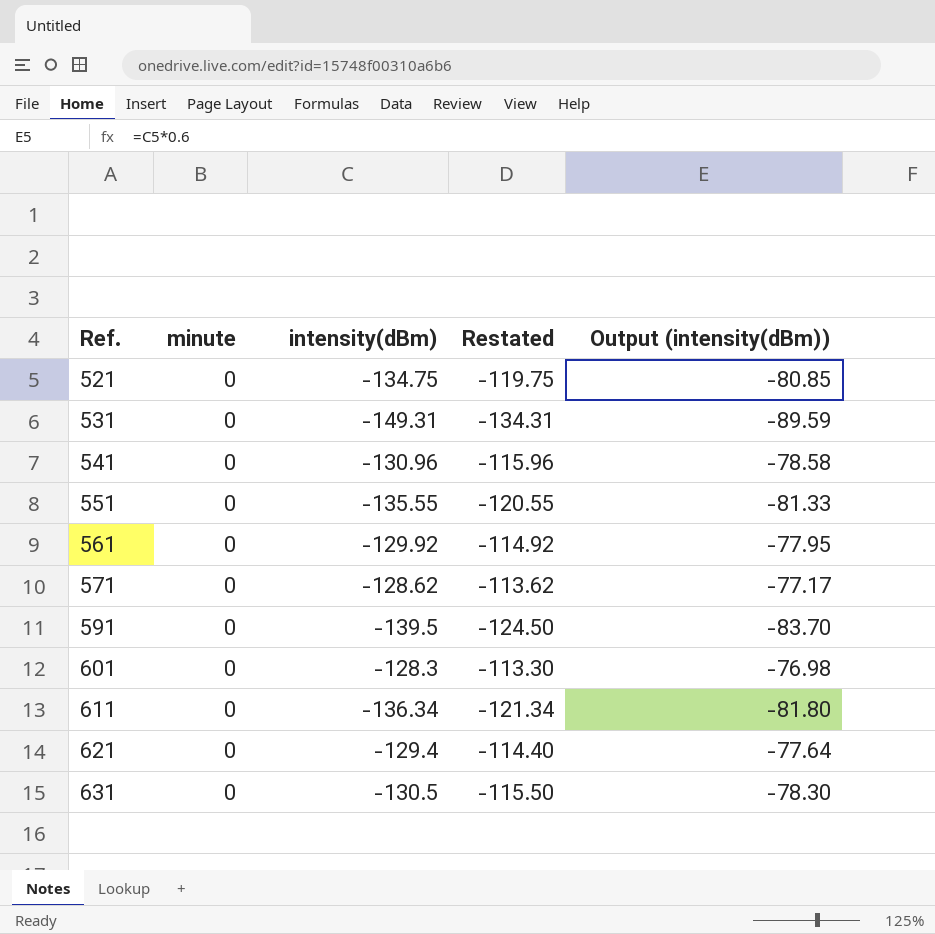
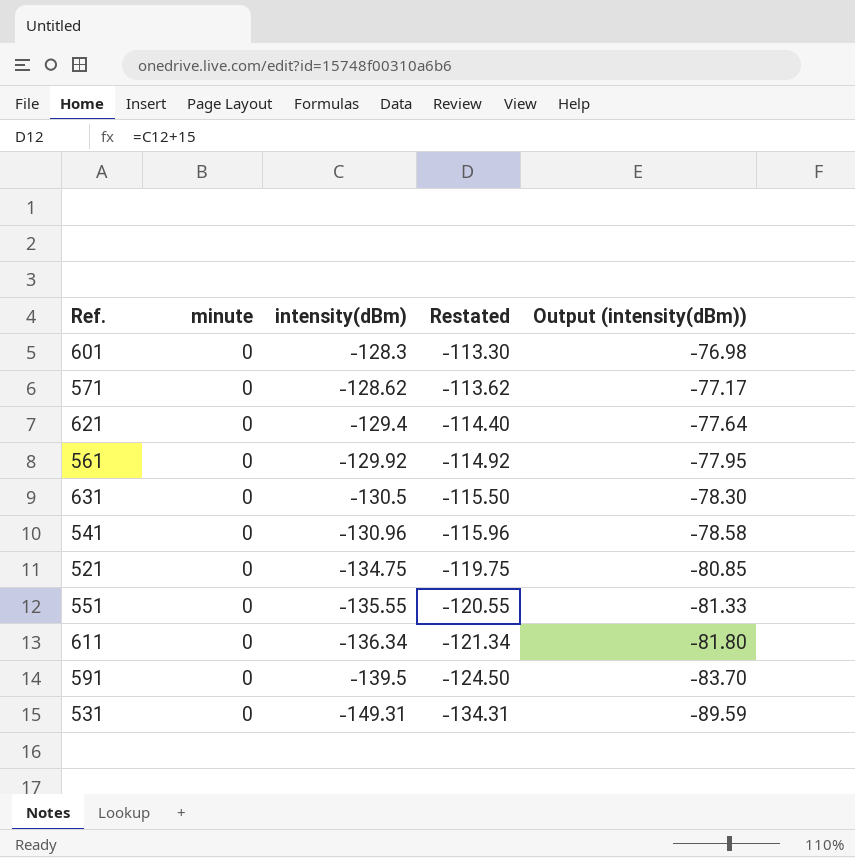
row order: Ref. ascending -> intensity(dBm) descending

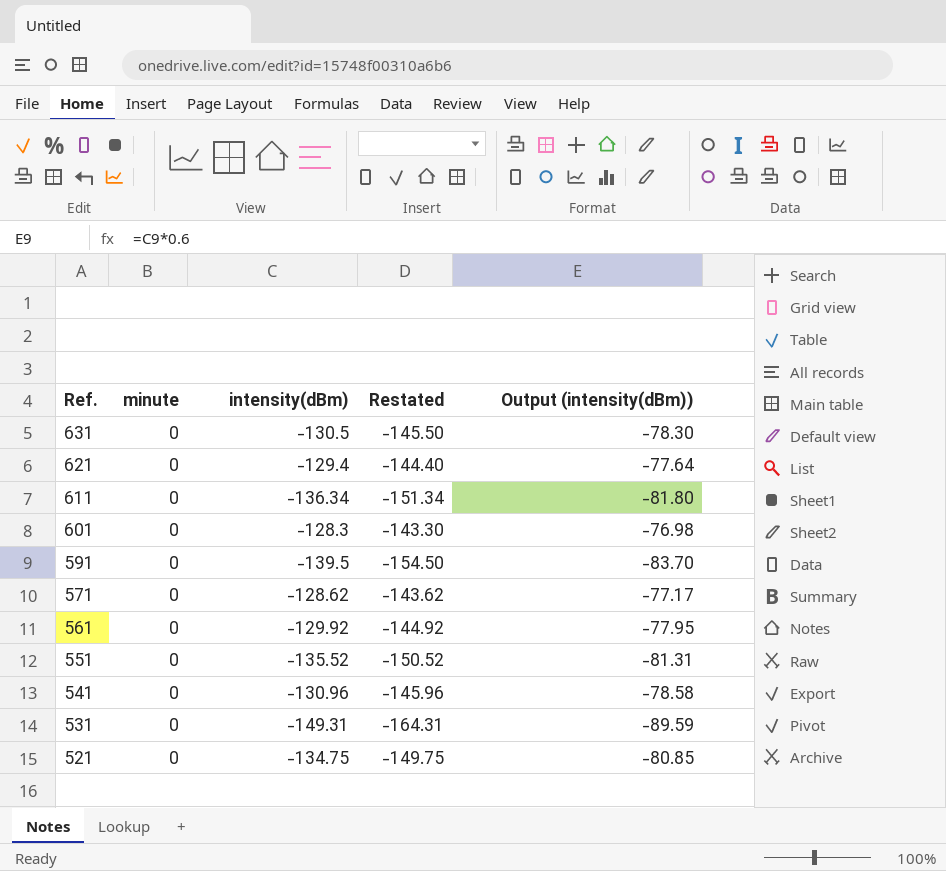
row order: intensity(dBm) descending -> Ref. descending
column Restated | formula: [intensity(dBm)] + 15 -> [intensity(dBm)] - 15
551 | intensity(dBm): -135.55 -> -135.52
551 | Output (intensity(dBm)): -81.33 -> -81.31

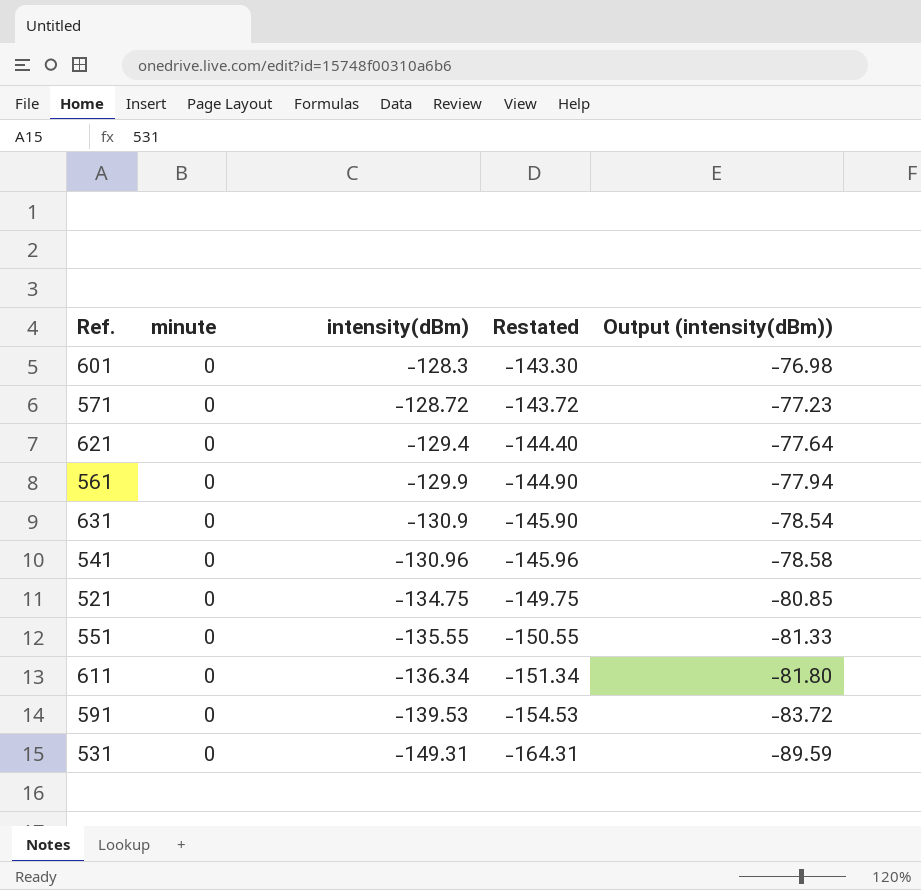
row order: Ref. descending -> intensity(dBm) descending
571 | intensity(dBm): -128.62 -> -128.72
571 | Restated: -143.62 -> -143.72
571 | Output (intensity(dBm)): -77.17 -> -77.23
561 | intensity(dBm): -129.92 -> -129.9
561 | Restated: -144.92 -> -144.90
561 | Output (intensity(dBm)): -77.95 -> -77.94
631 | intensity(dBm): -130.5 -> -130.9
631 | Restated: -145.50 -> -145.90
631 | Output (intensity(dBm)): -78.30 -> -78.54
551 | intensity(dBm): -135.52 -> -135.55
551 | Restated: -150.52 -> -150.55
551 | Output (intensity(dBm)): -81.31 -> -81.33
591 | intensity(dBm): -139.5 -> -139.53
591 | Restated: -154.50 -> -154.53
591 | Output (intensity(dBm)): -83.70 -> -83.72

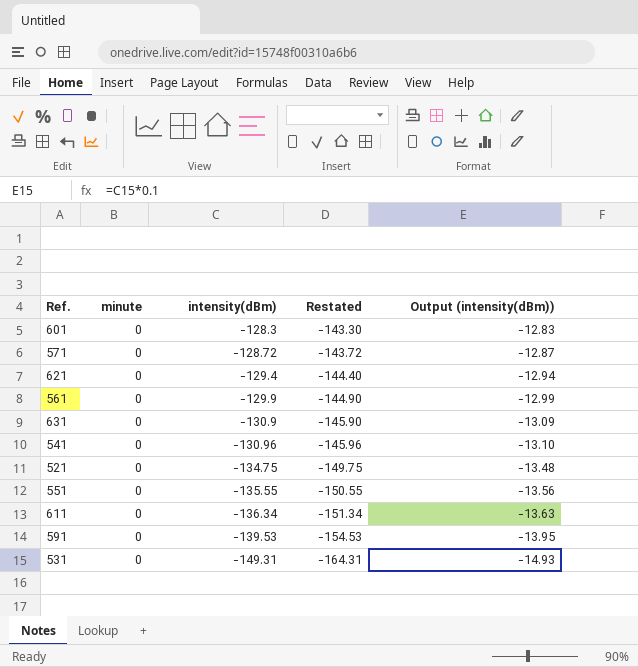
column Output (intensity(dBm)) | formula: [intensity(dBm)] * 0.6 -> [intensity(dBm)] * 0.1

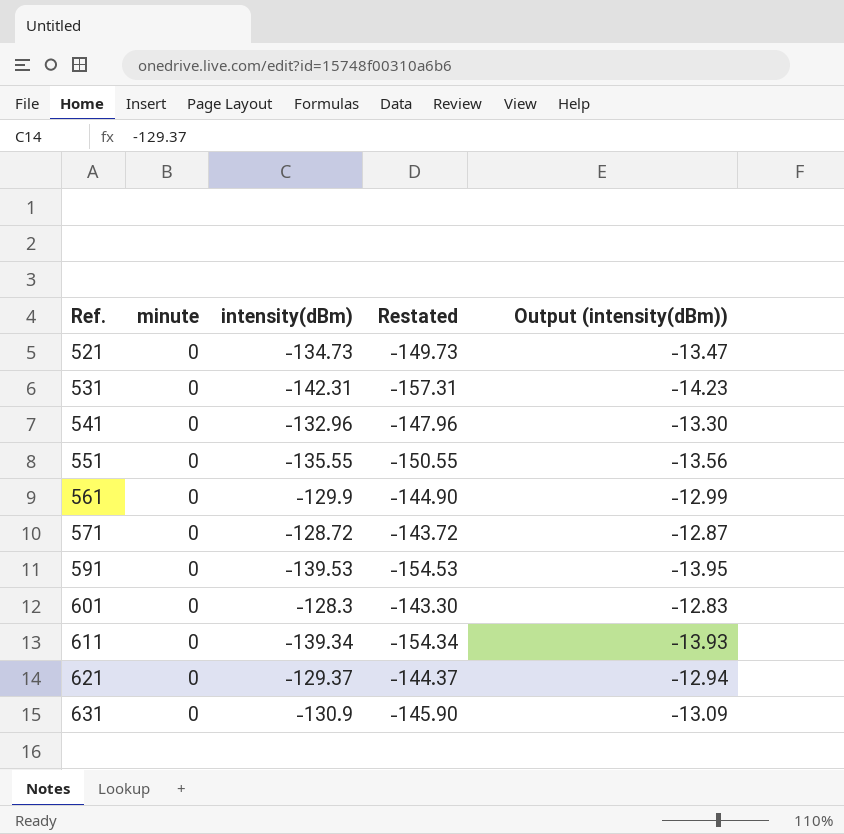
row order: intensity(dBm) descending -> Ref. ascending
521 | intensity(dBm): -134.75 -> -134.73
521 | Restated: -149.75 -> -149.73
521 | Output (intensity(dBm)): -13.48 -> -13.47
531 | intensity(dBm): -149.31 -> -142.31
531 | Restated: -164.31 -> -157.31
531 | Output (intensity(dBm)): -14.93 -> -14.23
541 | intensity(dBm): -130.96 -> -132.96
541 | Restated: -145.96 -> -147.96
541 | Output (intensity(dBm)): -13.10 -> -13.30
611 | intensity(dBm): -136.34 -> -139.34
611 | Restated: -151.34 -> -154.34
611 | Output (intensity(dBm)): -13.63 -> -13.93
621 | intensity(dBm): -129.4 -> -129.37
621 | Restated: -144.40 -> -144.37

